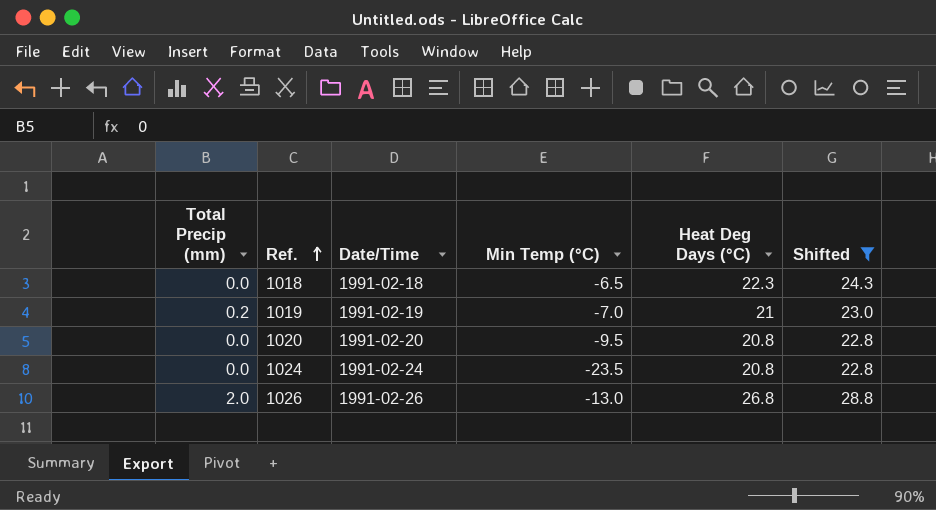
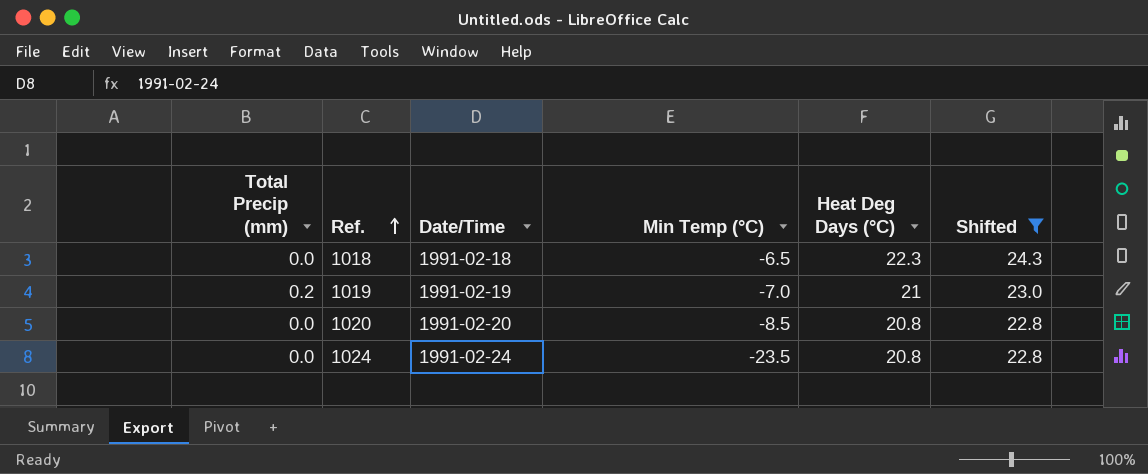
row 1026: 2.0 | 1991-02-26 | -13.0 | 26.8 | 28.8 -> none
1020 | Min Temp (°C): -9.5 -> -8.5

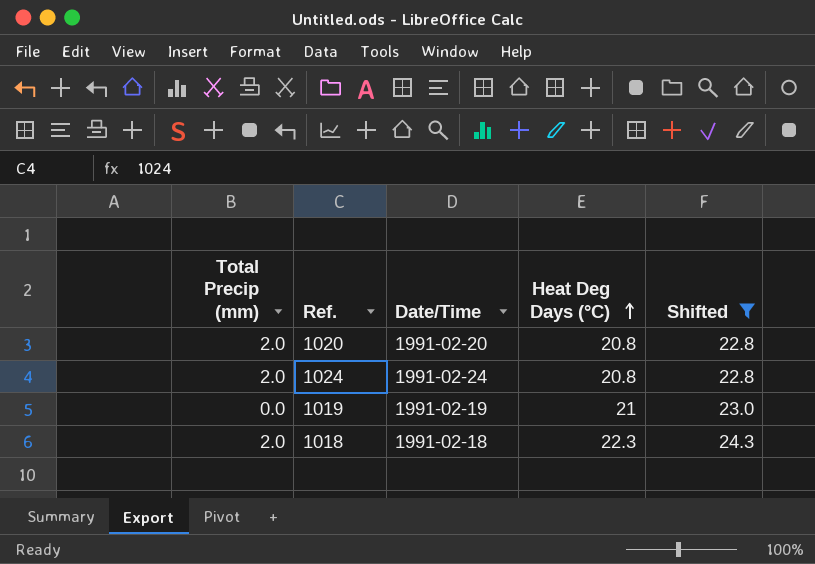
row order: Ref. ascending -> Heat Deg Days (°C) ascending
column Min Temp (°C) | position: 4 -> none
1020 | Total Precip (mm): 0.0 -> 2.0
1024 | Total Precip (mm): 0.0 -> 2.0
1019 | Total Precip (mm): 0.2 -> 0.0
1018 | Total Precip (mm): 0.0 -> 2.0

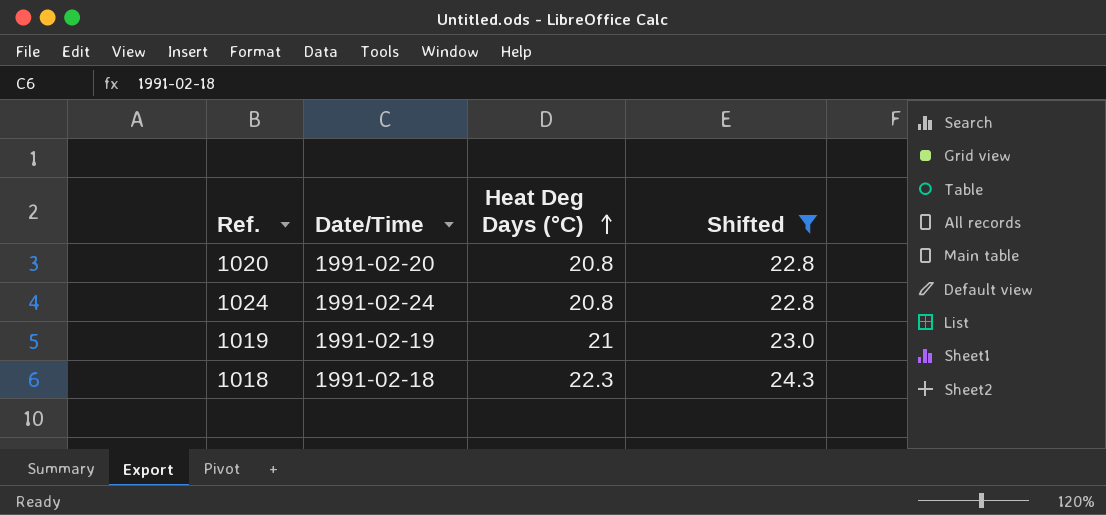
column Total Precip (mm) | position: 1 -> none

